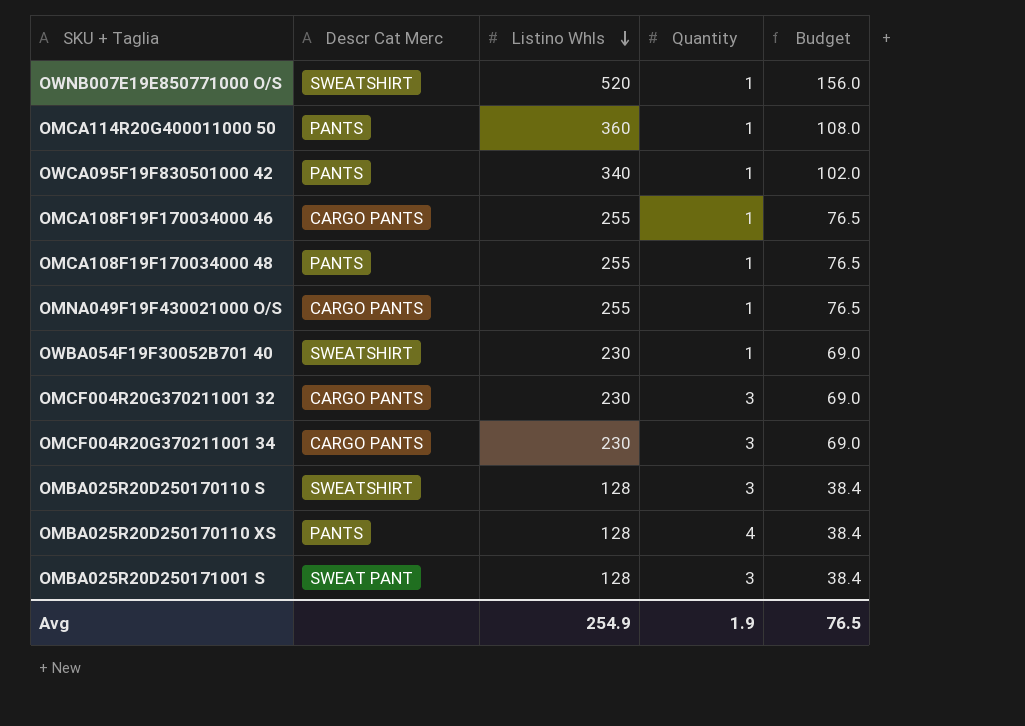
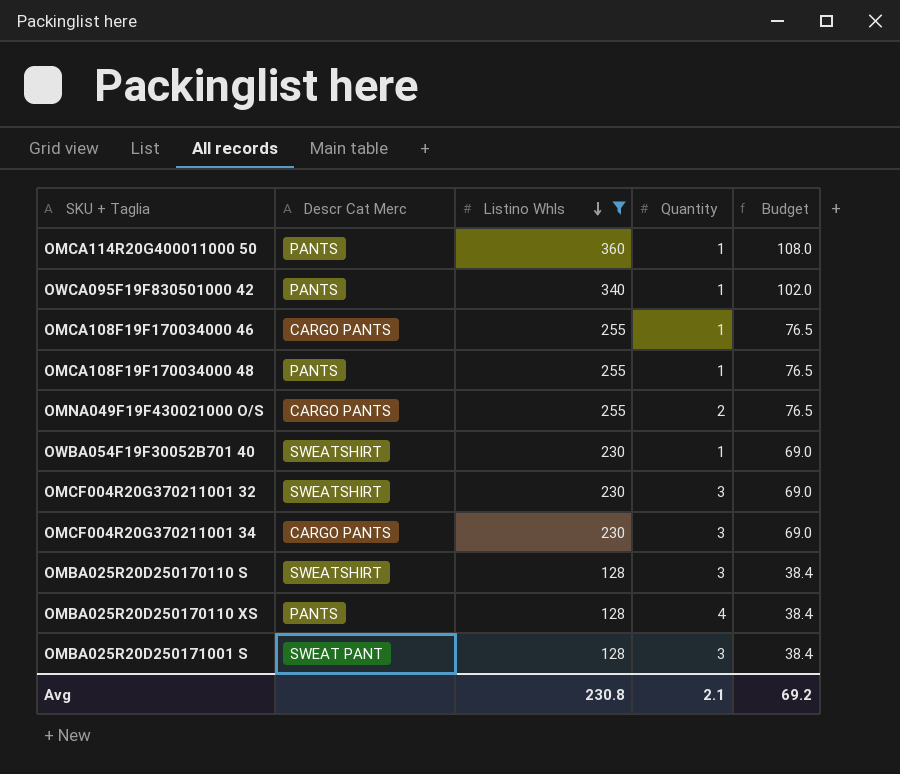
filter: none -> Listino Whls != 520
OMNA049F19F430021000 O/S | Quantity: 1 -> 2
OMCF004R20G370211001 32 | Descr Cat Merc: CARGO PANTS -> SWEATSHIRT
Avg | Listino Whls: 254.9 -> 230.8
Avg | Quantity: 1.9 -> 2.1
Avg | Budget: 76.5 -> 69.2

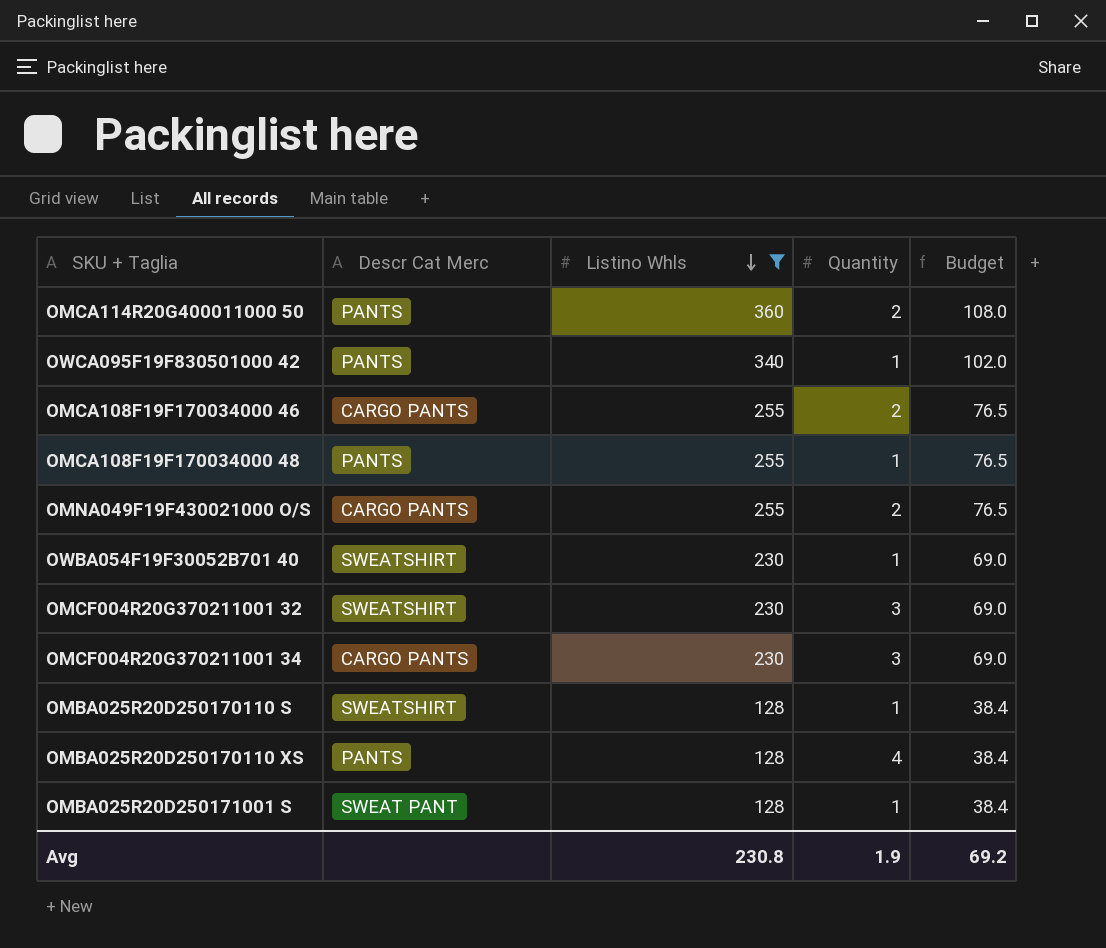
OMCA114R20G400011000 50 | Quantity: 1 -> 2
OMCA108F19F170034000 46 | Quantity: 1 -> 2
OMBA025R20D250170110 S | Quantity: 3 -> 1
OMBA025R20D250171001 S | Quantity: 3 -> 1
Avg | Quantity: 2.1 -> 1.9

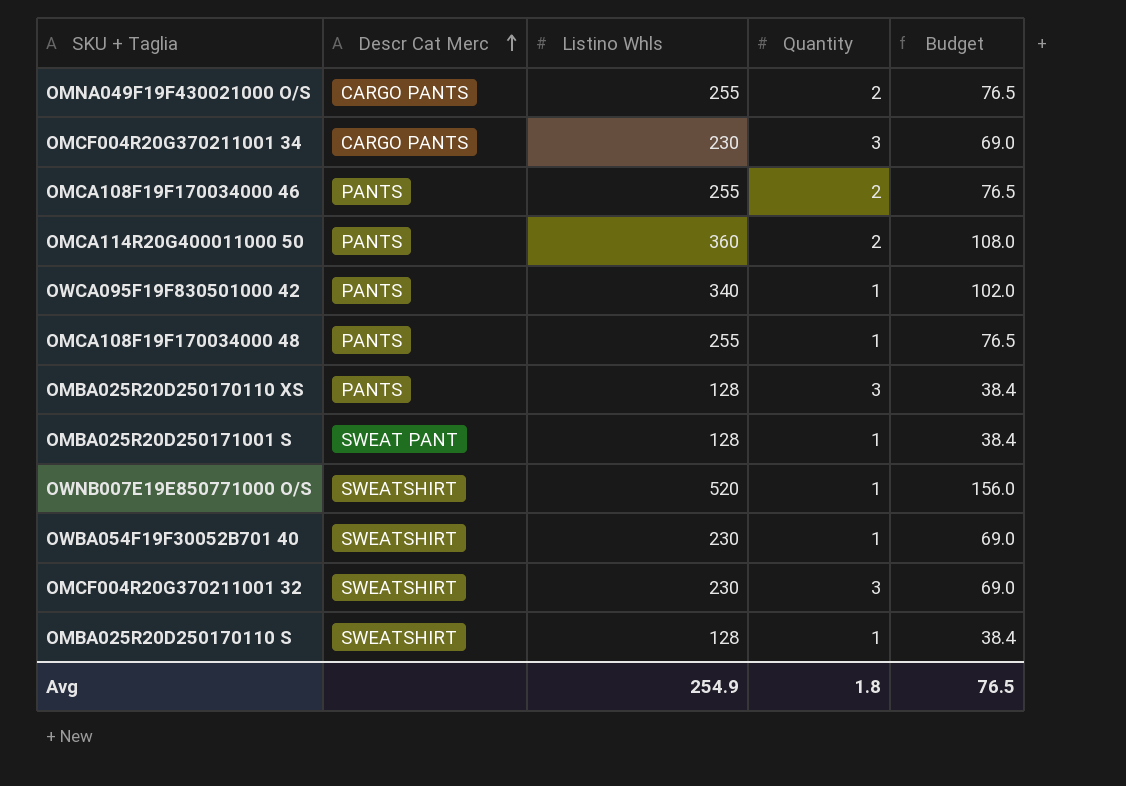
filter: Listino Whls != 520 -> none
row order: Listino Whls descending -> Descr Cat Merc ascending
OMCA108F19F170034000 46 | Descr Cat Merc: CARGO PANTS -> PANTS
OMBA025R20D250170110 XS | Quantity: 4 -> 3
Avg | Listino Whls: 230.8 -> 254.9
Avg | Quantity: 1.9 -> 1.8
Avg | Budget: 69.2 -> 76.5

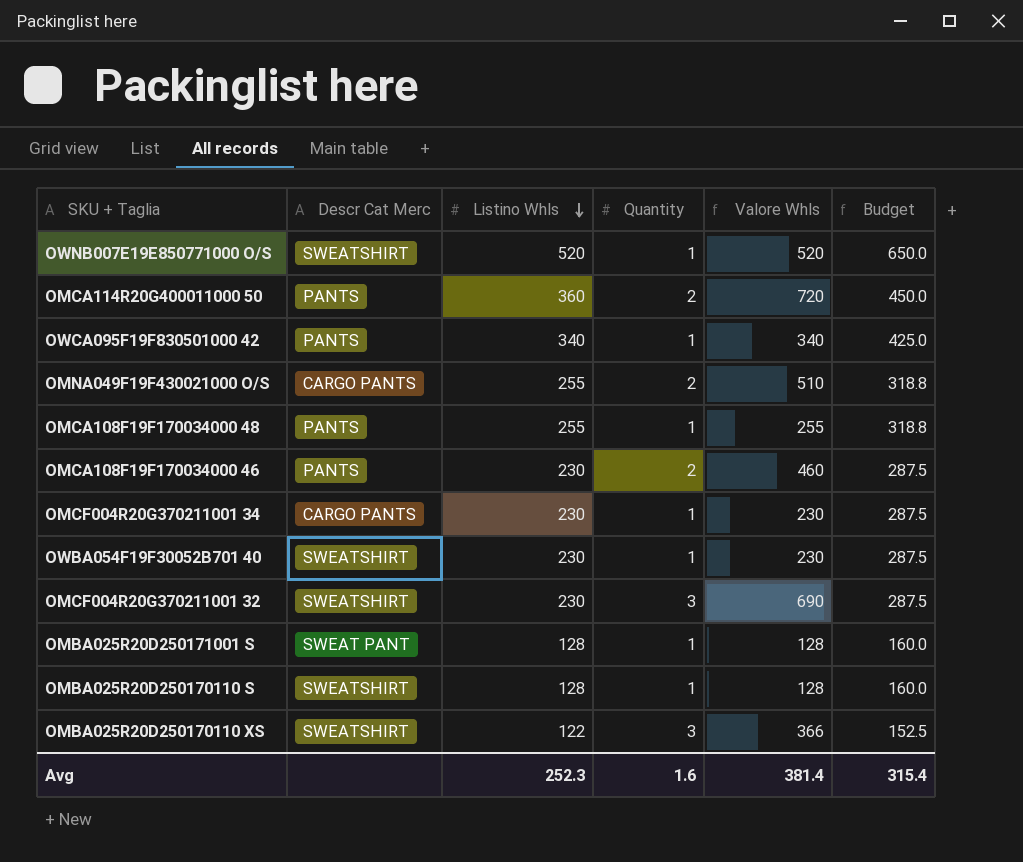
row order: Descr Cat Merc ascending -> Listino Whls descending
column Valore Whls | formula: none -> [Listino Whls] * [Quantity]
column Budget | formula: [Listino Whls] * 0.3 -> [Listino Whls] * 1.25
OMCA108F19F170034000 46 | Listino Whls: 255 -> 230
OMCF004R20G370211001 34 | Quantity: 3 -> 1
OMBA025R20D250170110 XS | Descr Cat Merc: PANTS -> SWEATSHIRT
OMBA025R20D250170110 XS | Listino Whls: 128 -> 122
Avg | Listino Whls: 254.9 -> 252.3
Avg | Quantity: 1.8 -> 1.6
Avg | Budget: 76.5 -> 315.4

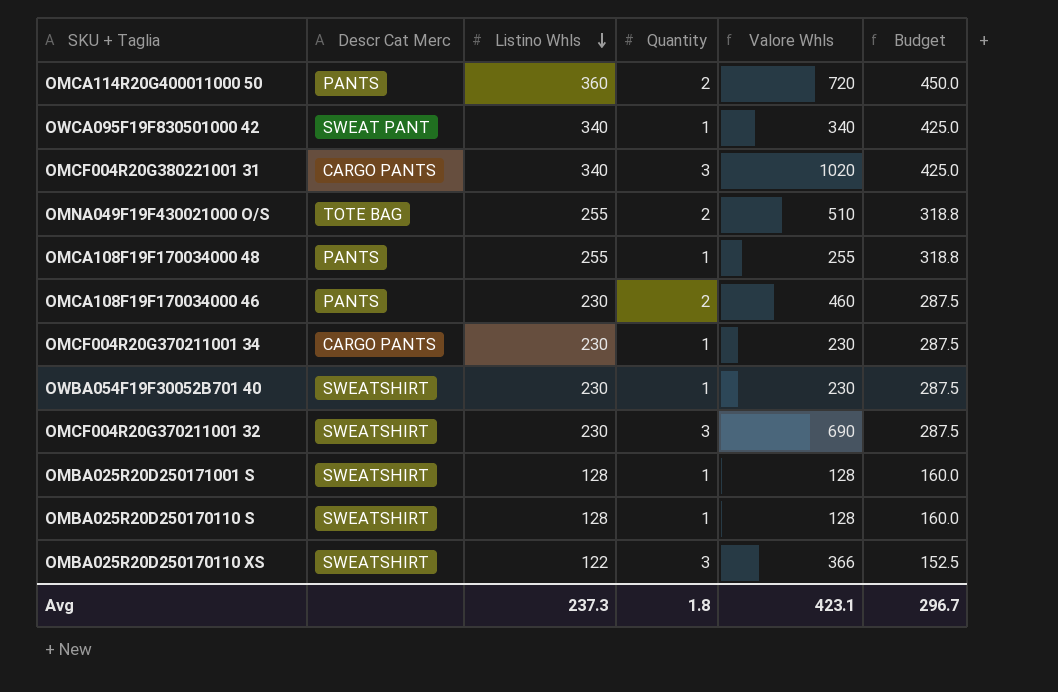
row OWNB007E19E850771000 O/S: SWEATSHIRT | 520 | 1 | 520 | 650.0 -> none
OWCA095F19F830501000 42 | Descr Cat Merc: PANTS -> SWEAT PANT
row OMCF004R20G380221001 31: none -> CARGO PANTS | 340 | 3 | 1020 | 425.0
OMNA049F19F430021000 O/S | Descr Cat Merc: CARGO PANTS -> TOTE BAG
OMBA025R20D250171001 S | Descr Cat Merc: SWEAT PANT -> SWEATSHIRT
Avg | Listino Whls: 252.3 -> 237.3
Avg | Quantity: 1.6 -> 1.8
Avg | Valore Whls: 381.4 -> 423.1
Avg | Budget: 315.4 -> 296.7

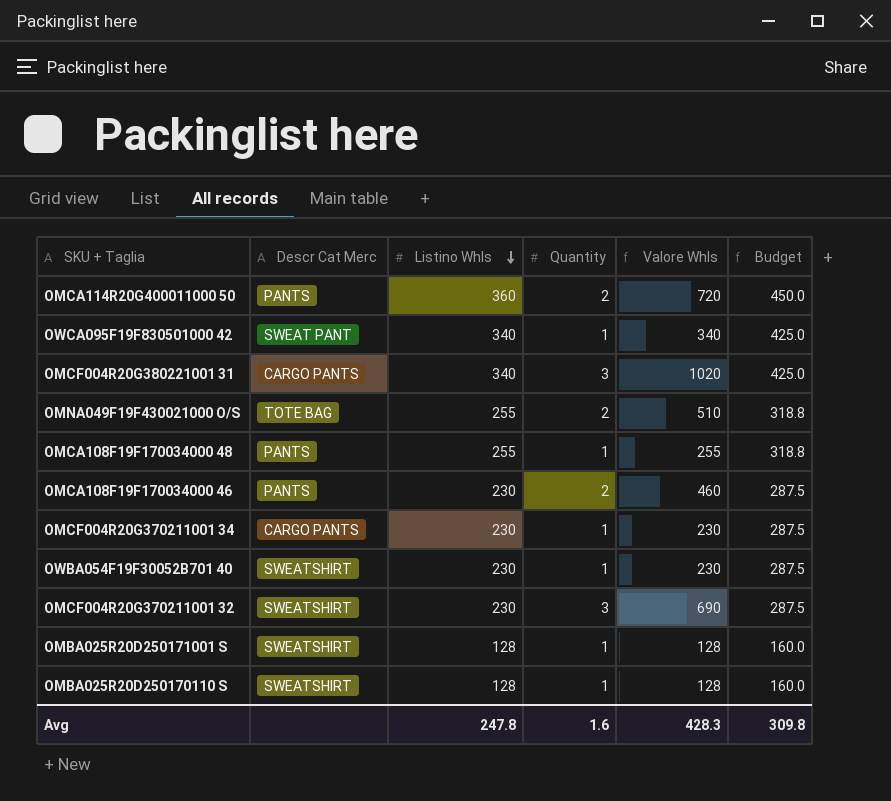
row OMBA025R20D250170110 XS: SWEATSHIRT | 122 | 3 | 366 | 152.5 -> none
Avg | Listino Whls: 237.3 -> 247.8
Avg | Quantity: 1.8 -> 1.6
Avg | Valore Whls: 423.1 -> 428.3
Avg | Budget: 296.7 -> 309.8

